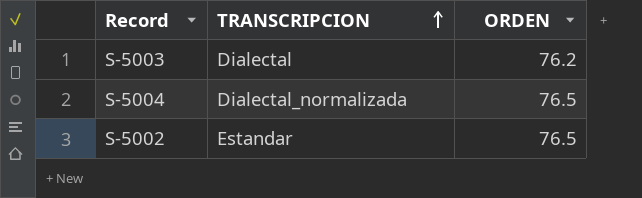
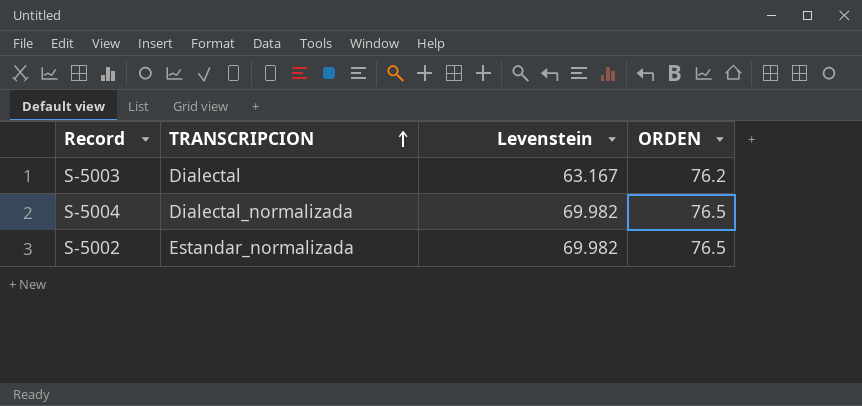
column Levenstein | position: none -> 3
S-5002 | TRANSCRIPCION: Estandar -> Estandar_normalizada

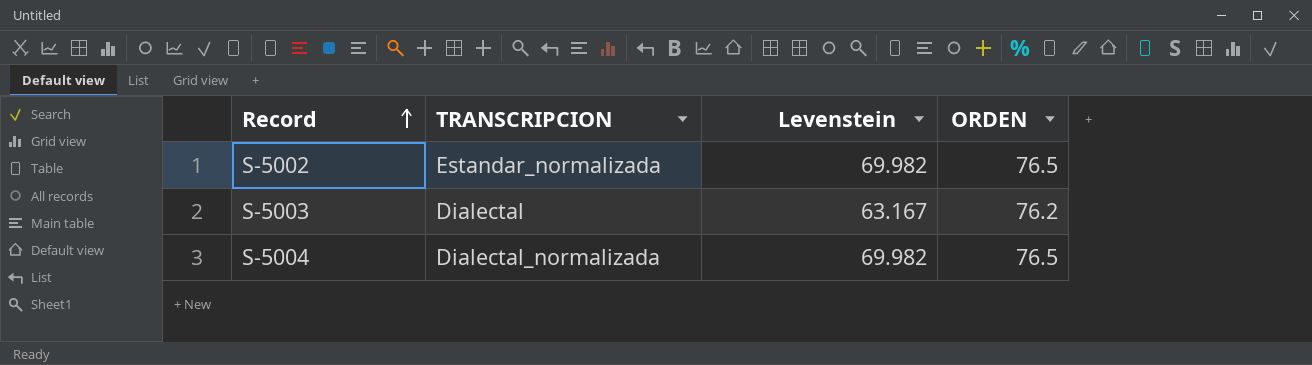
row order: TRANSCRIPCION ascending -> Record ascending

